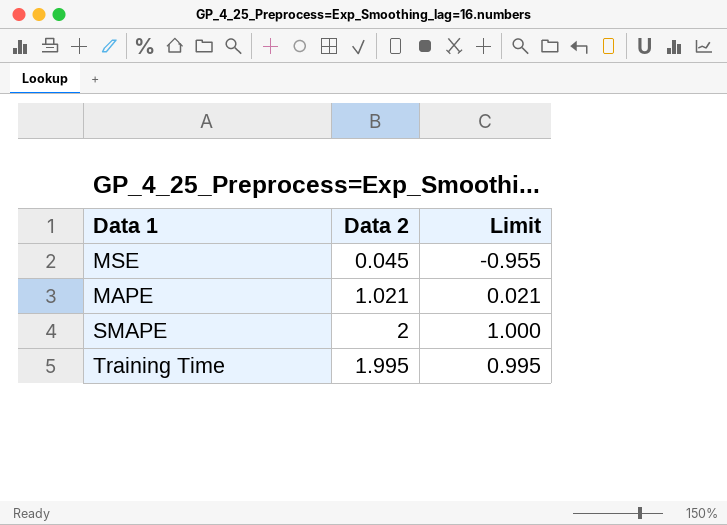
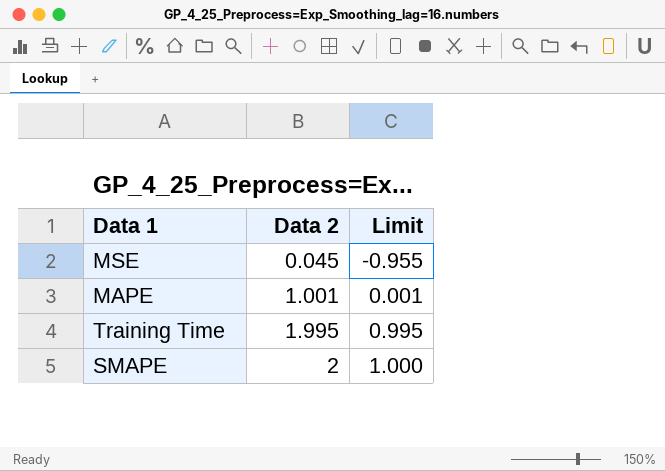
row order: none -> Data 2 ascending
MAPE | Data 2: 1.021 -> 1.001
MAPE | Limit: 0.021 -> 0.001

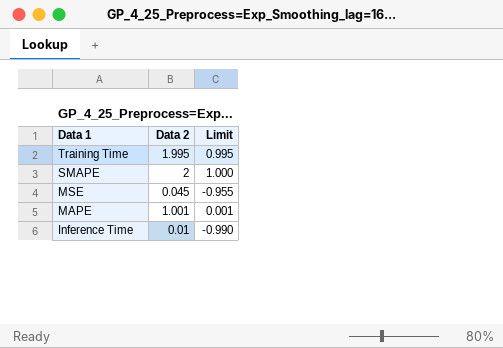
row order: Data 2 ascending -> Data 1 descending
row Inference Time: none -> 0.01 | -0.990

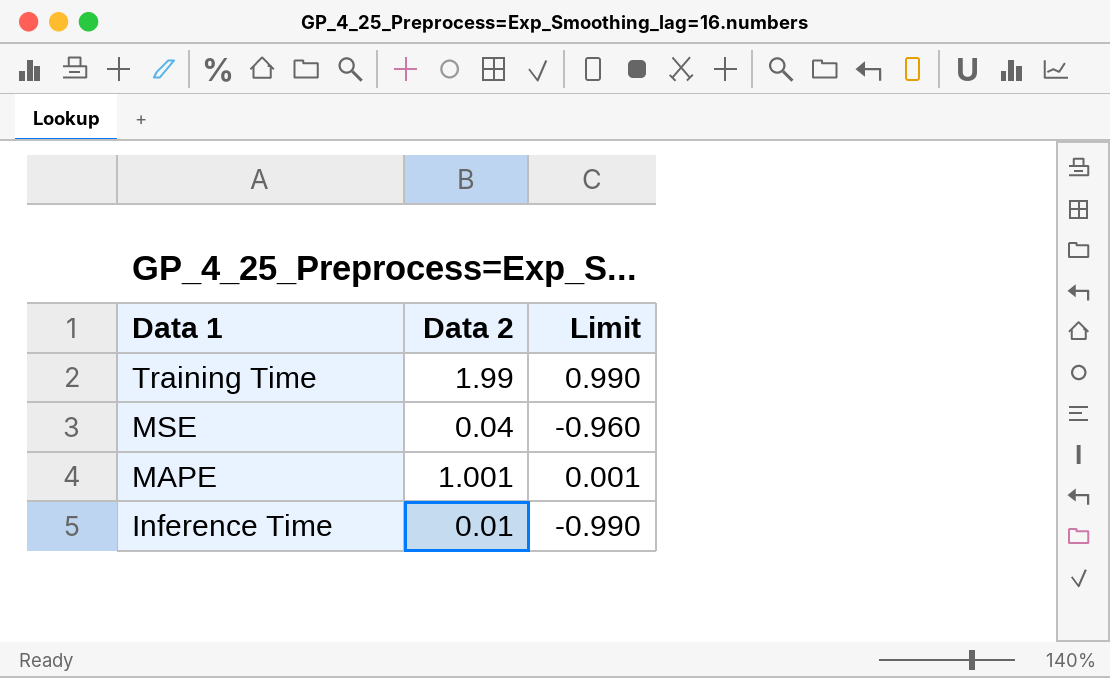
row SMAPE: 2 | 1.000 -> none
Training Time | Data 2: 1.995 -> 1.99
Training Time | Limit: 0.995 -> 0.990
MSE | Data 2: 0.045 -> 0.04
MSE | Limit: -0.955 -> -0.960

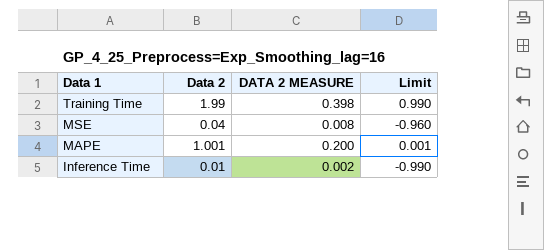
column DATA 2 MEASURE | formula: none -> [Data 2] * 0.2

